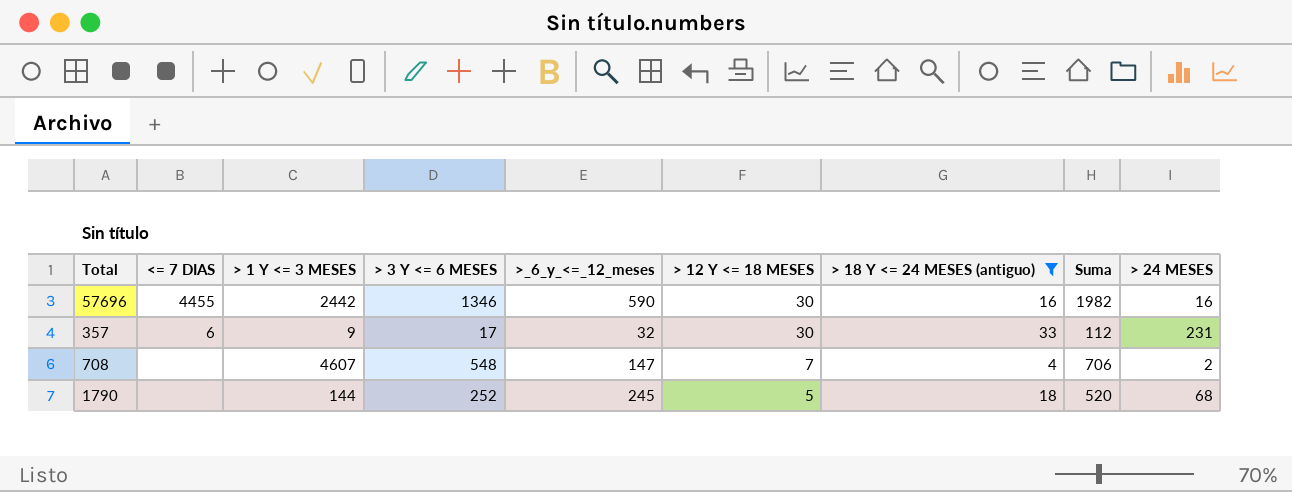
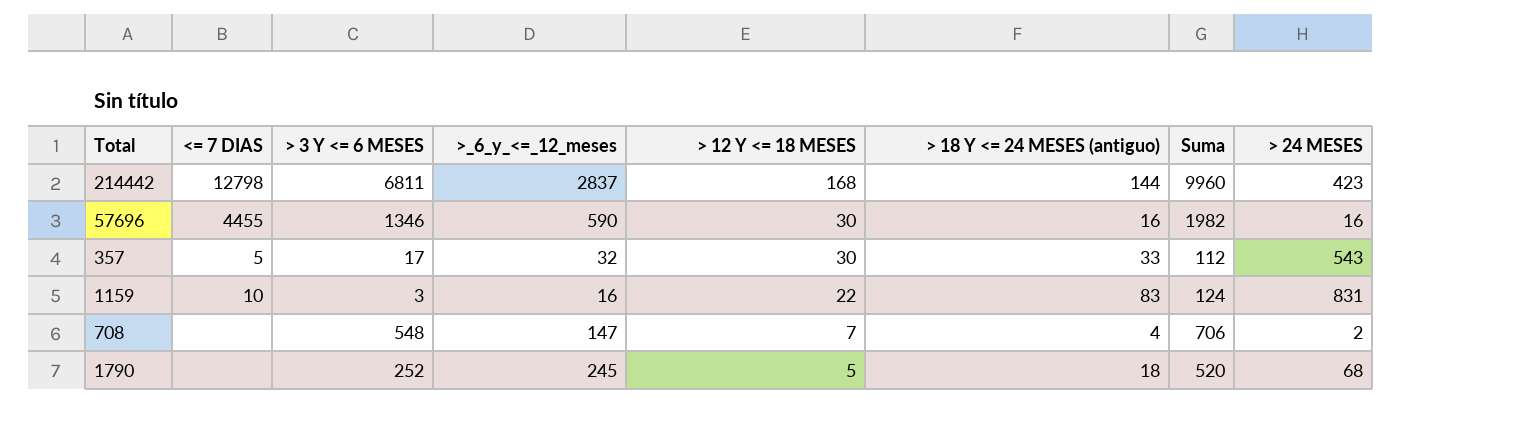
filter: > 18 Y <= 24 MESES (antiguo) <= 33 -> none
column > 1 Y <= 3 MESES | position: 3 -> none
357 | <= 7 DIAS: 6 -> 5
357 | > 24 MESES: 231 -> 543

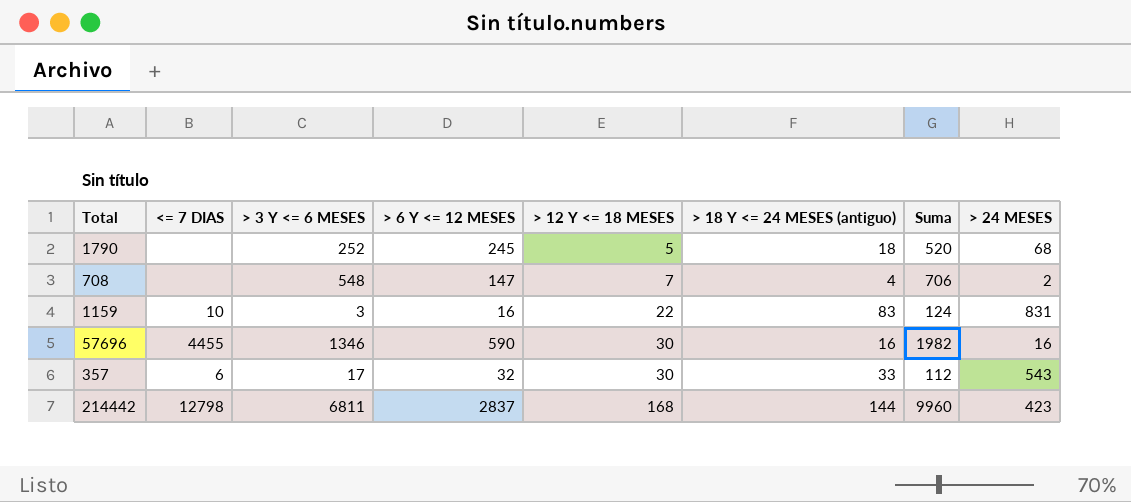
row order: > 12 Y <= 18 MESES descending -> > 12 Y <= 18 MESES ascending
column name: >_6_y_<=_12_meses -> > 6 Y <= 12 MESES
357 | <= 7 DIAS: 5 -> 6

